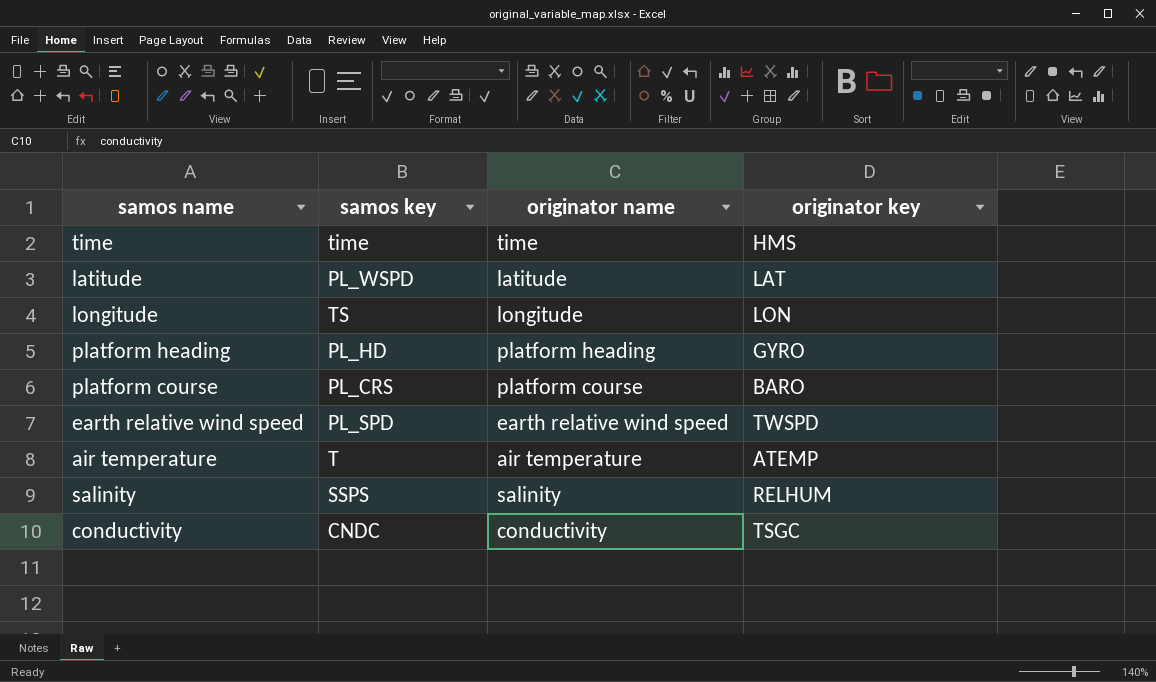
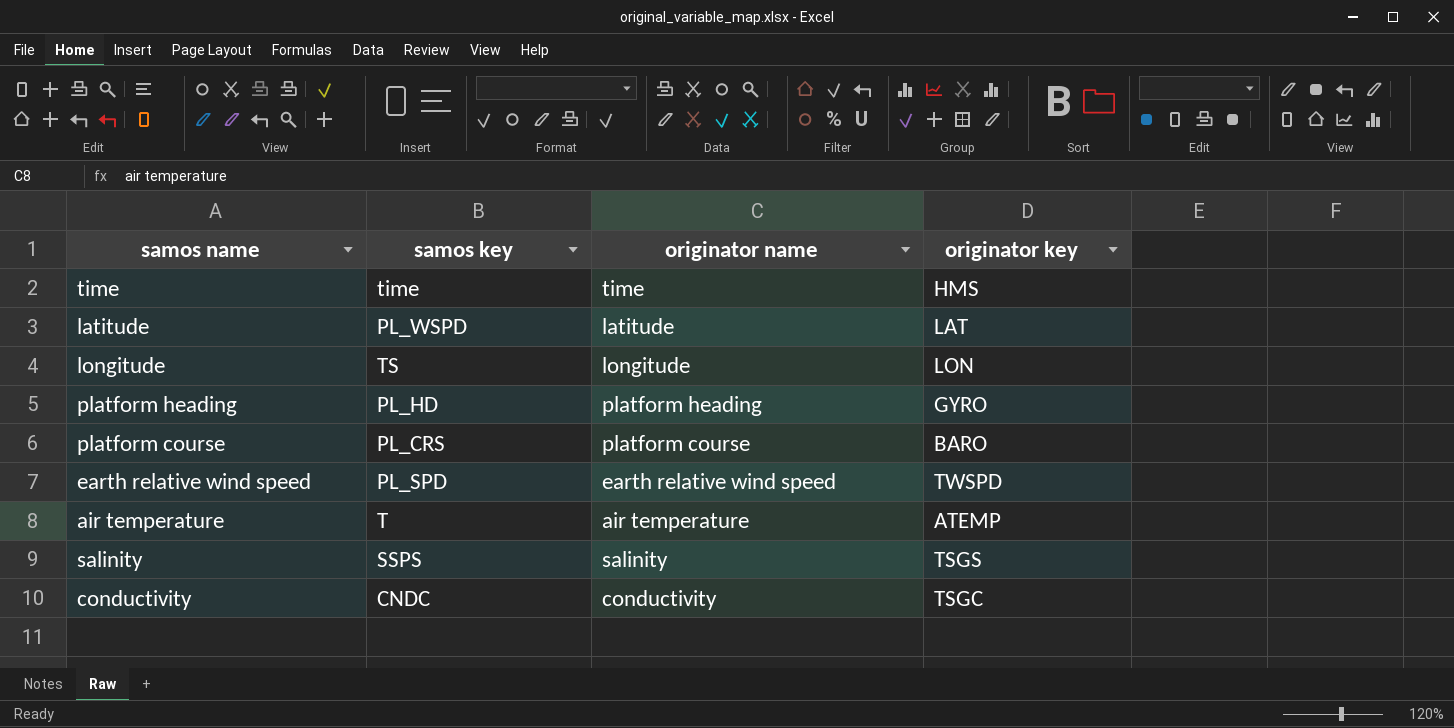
salinity | originator key: RELHUM -> TSGS

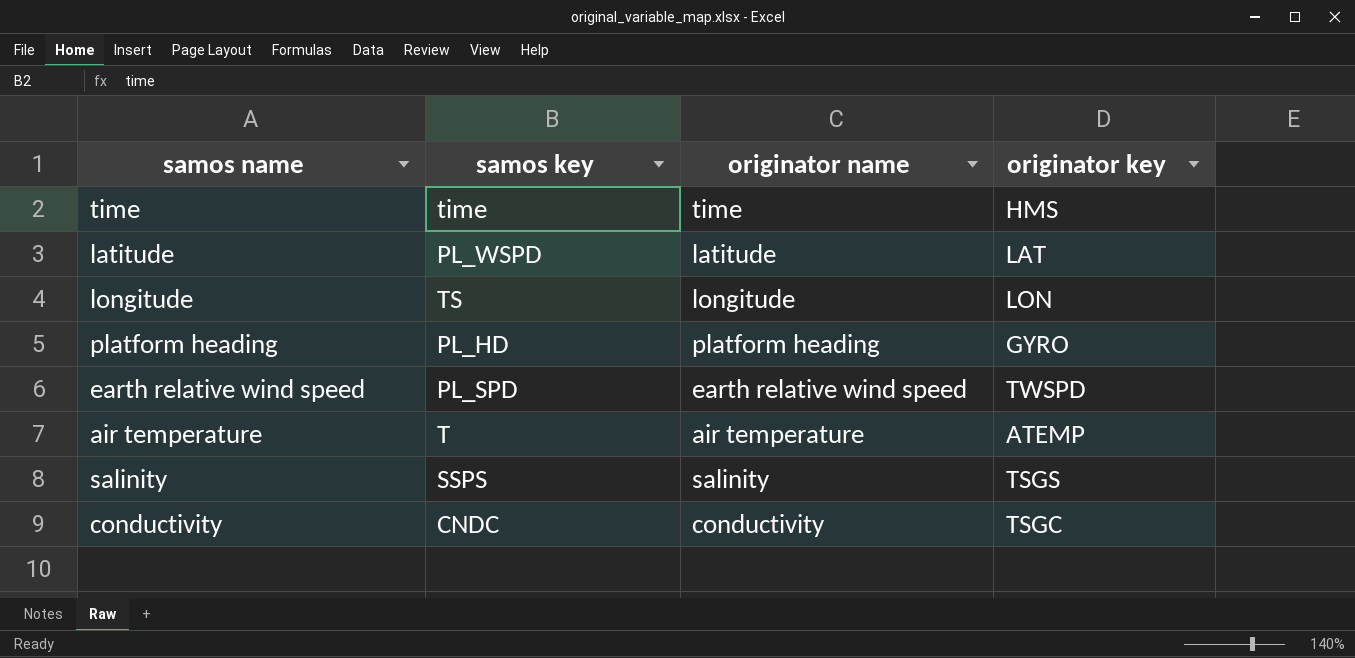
row platform course: PL_CRS | platform course | BARO -> none

